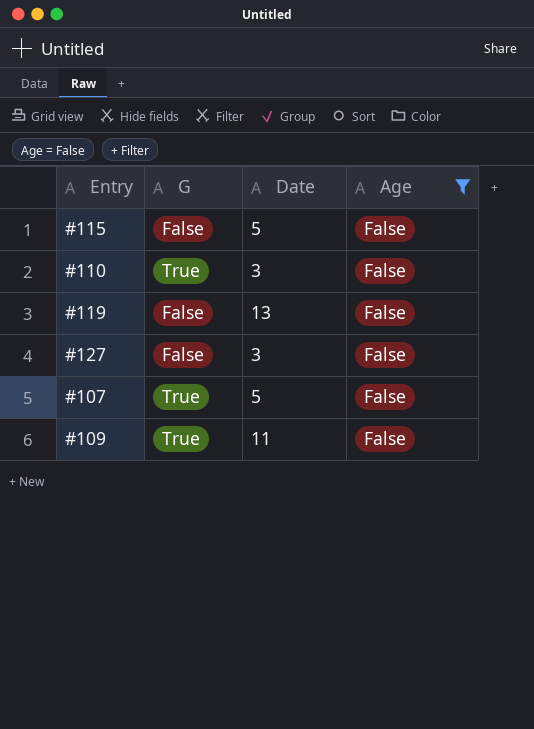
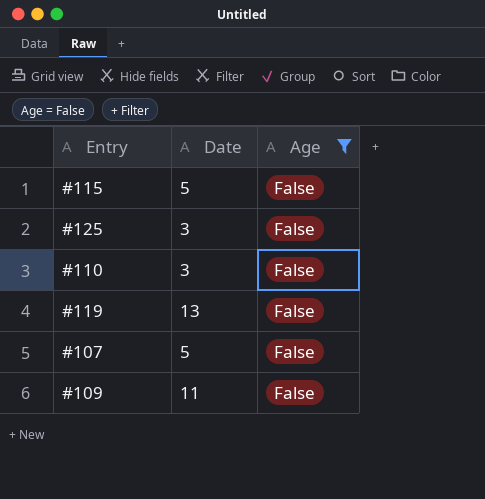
column G | position: 2 -> none
row #127: False | 3 | False -> none
row #125: none -> 3 | False

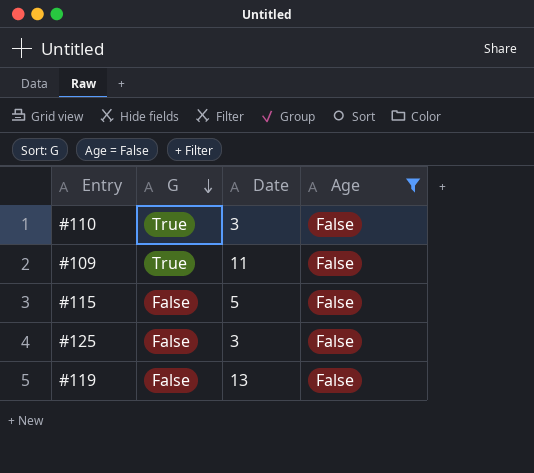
row order: none -> G descending
column G | position: none -> 2
row #107: 5 | False -> none

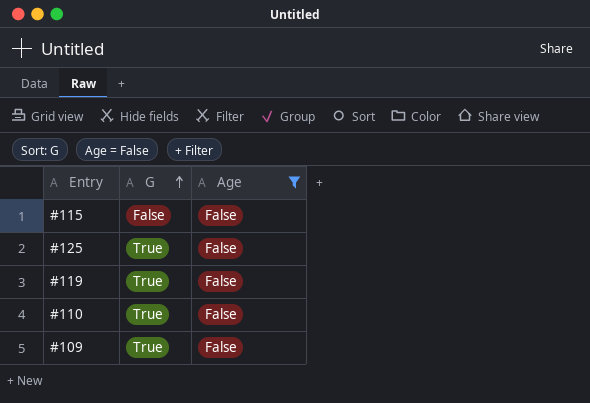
row order: G descending -> G ascending
column Date | position: 3 -> none
#125 | G: False -> True
#119 | G: False -> True

